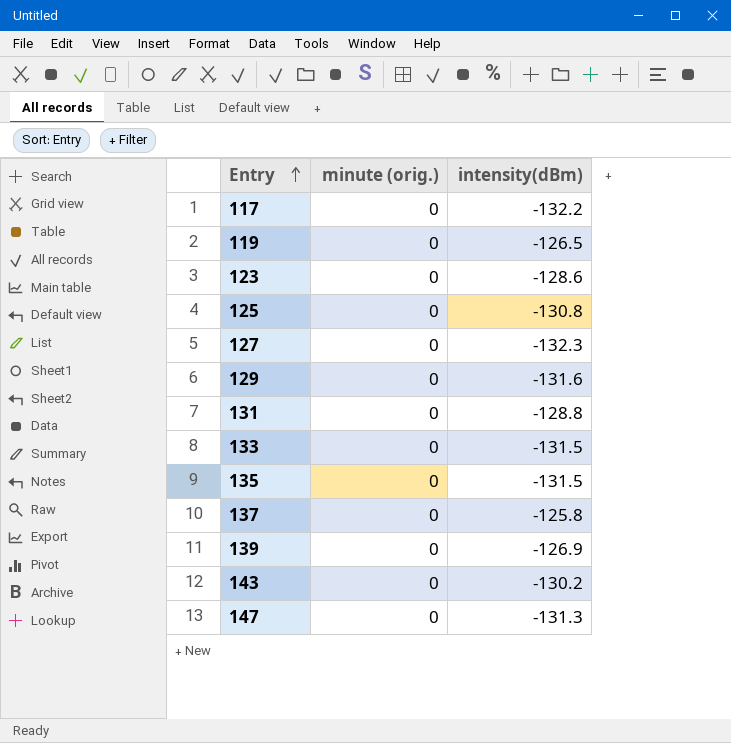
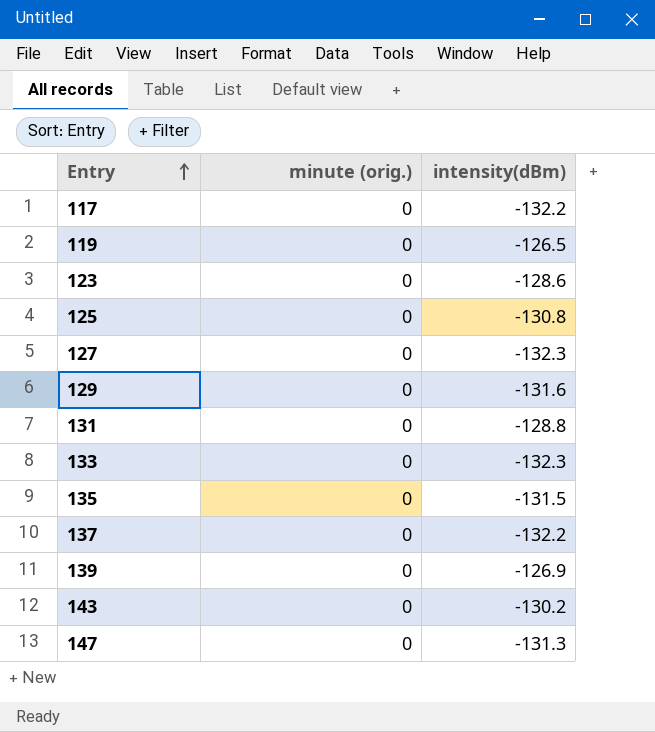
133 | intensity(dBm): -131.5 -> -132.3
137 | intensity(dBm): -125.8 -> -132.2

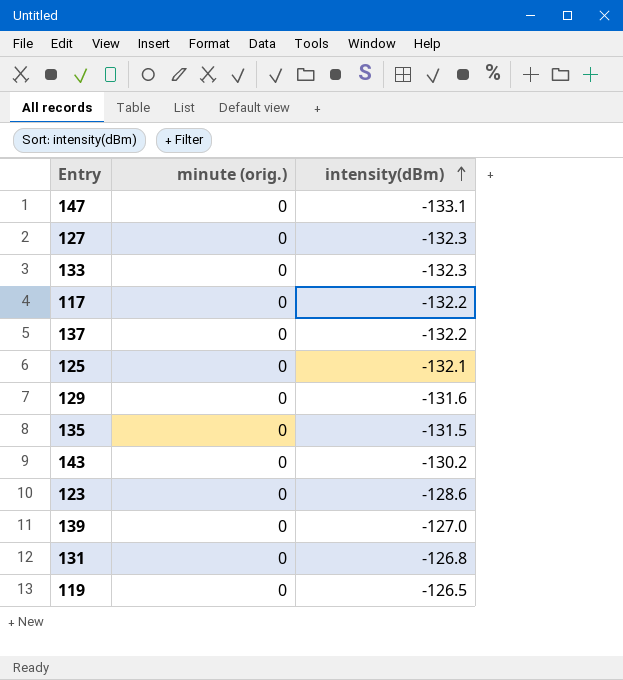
row order: Entry ascending -> intensity(dBm) ascending
147 | intensity(dBm): -131.3 -> -133.1
125 | intensity(dBm): -130.8 -> -132.1
139 | intensity(dBm): -126.9 -> -127.0
131 | intensity(dBm): -128.8 -> -126.8

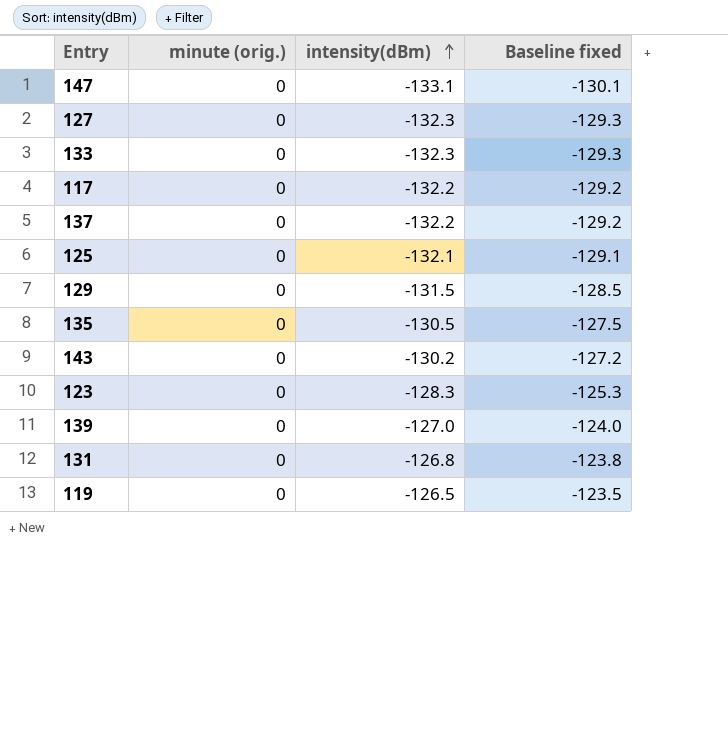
column Baseline fixed | formula: none -> [intensity(dBm)] + 3
129 | intensity(dBm): -131.6 -> -131.5
135 | intensity(dBm): -131.5 -> -130.5
123 | intensity(dBm): -128.6 -> -128.3

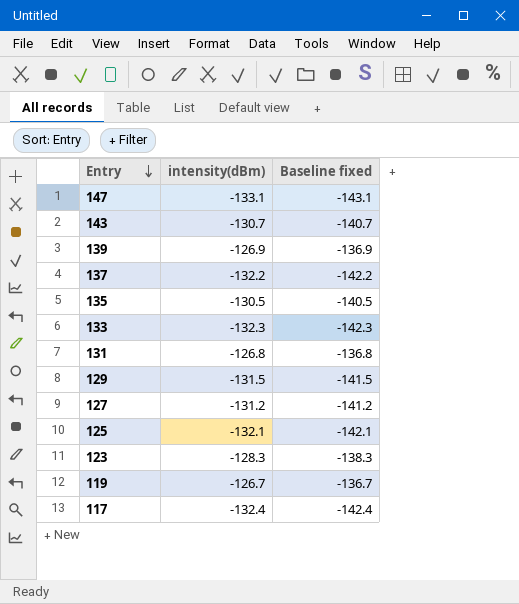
row order: intensity(dBm) ascending -> Entry descending
column minute (orig.) | position: 2 -> none
column Baseline fixed | formula: [intensity(dBm)] + 3 -> [intensity(dBm)] - 10
143 | intensity(dBm): -130.2 -> -130.7
139 | intensity(dBm): -127.0 -> -126.9
127 | intensity(dBm): -132.3 -> -131.2
119 | intensity(dBm): -126.5 -> -126.7
117 | intensity(dBm): -132.2 -> -132.4

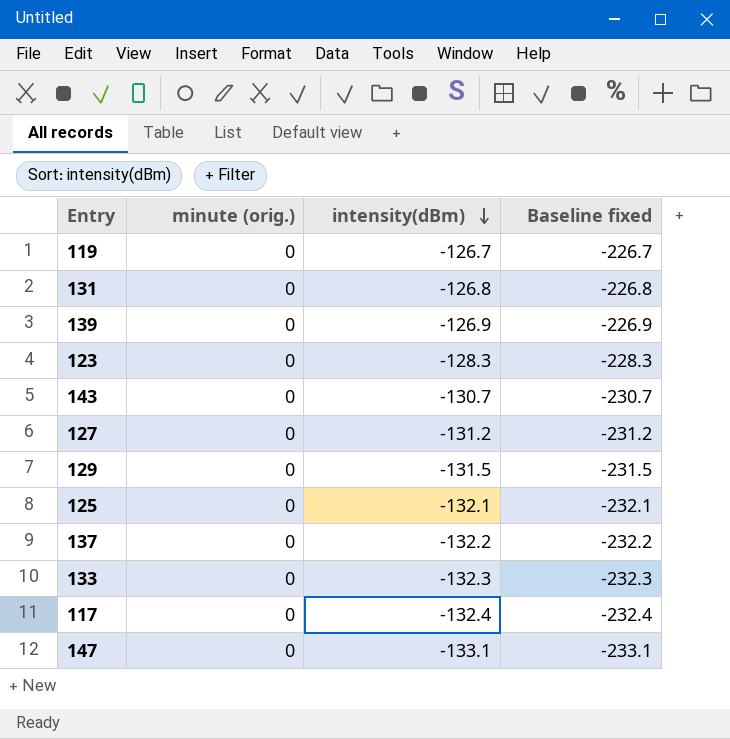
row order: Entry descending -> intensity(dBm) descending
column minute (orig.) | position: none -> 2
column Baseline fixed | formula: [intensity(dBm)] - 10 -> [intensity(dBm)] - 100
row 135: -130.5 | -140.5 -> none

